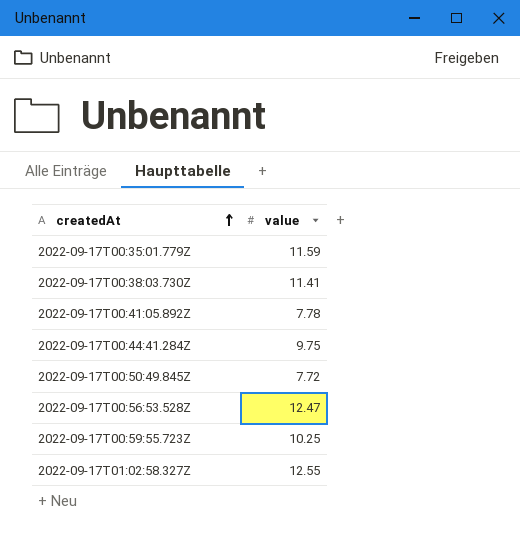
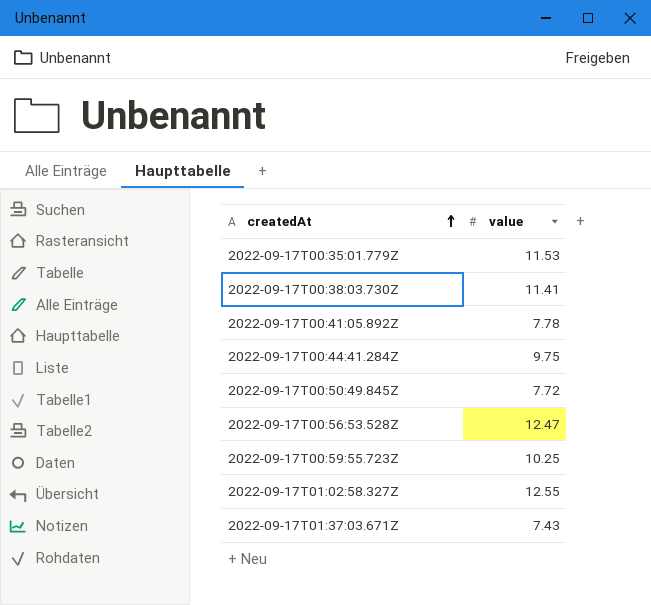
2022-09-17T00:35:01.779Z | value: 11.59 -> 11.53
row 2022-09-17T01:37:03.671Z: none -> 7.43

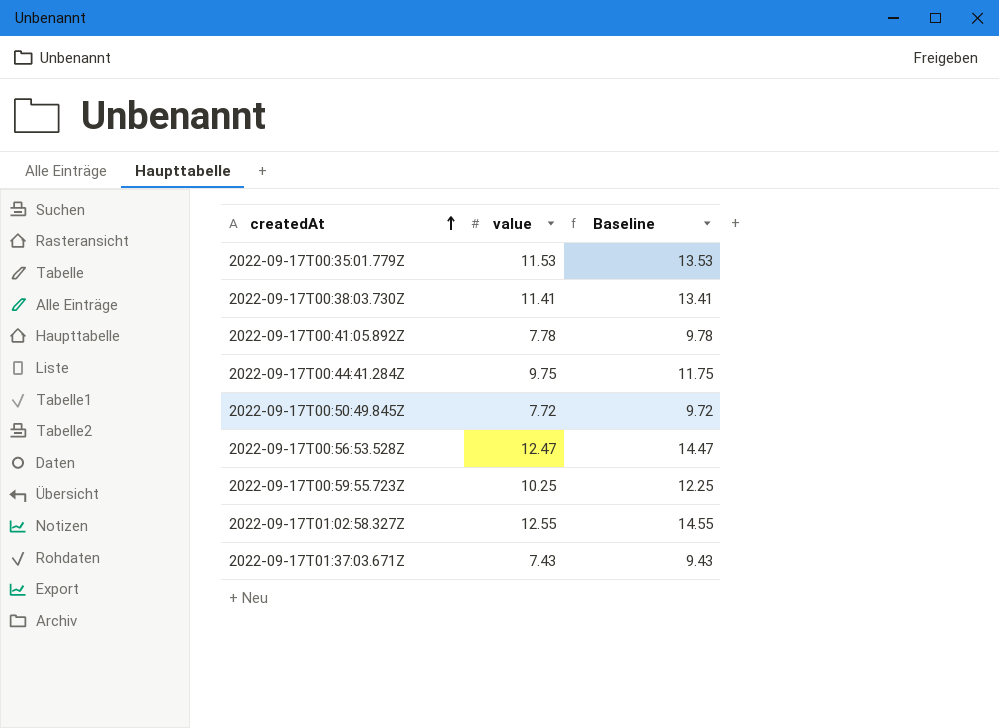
column Baseline | formula: none -> [value] + 2

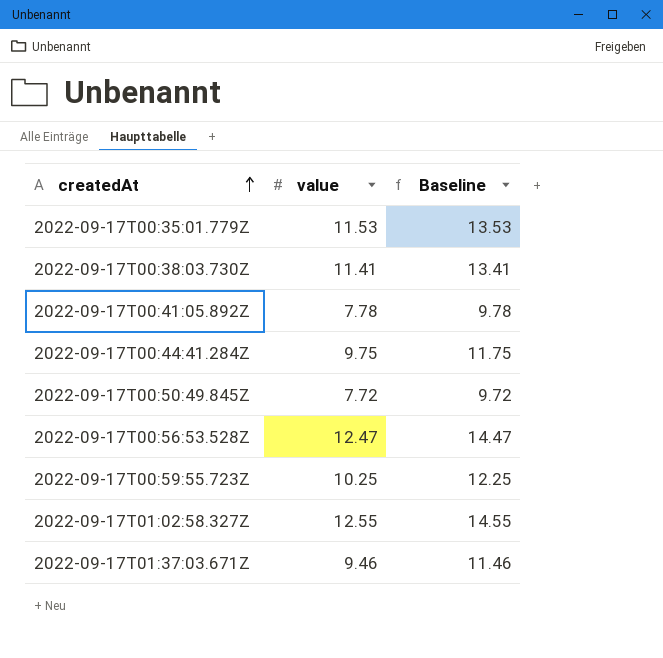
2022-09-17T01:37:03.671Z | value: 7.43 -> 9.46
2022-09-17T01:37:03.671Z | Baseline: 9.43 -> 11.46

